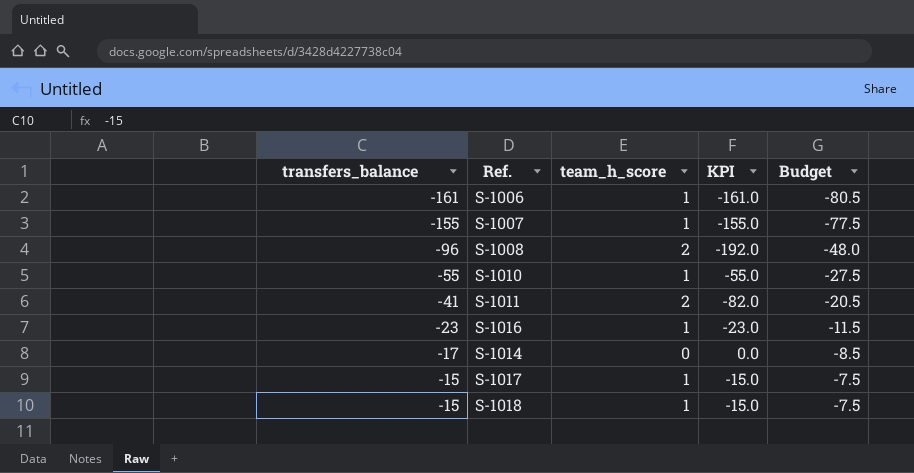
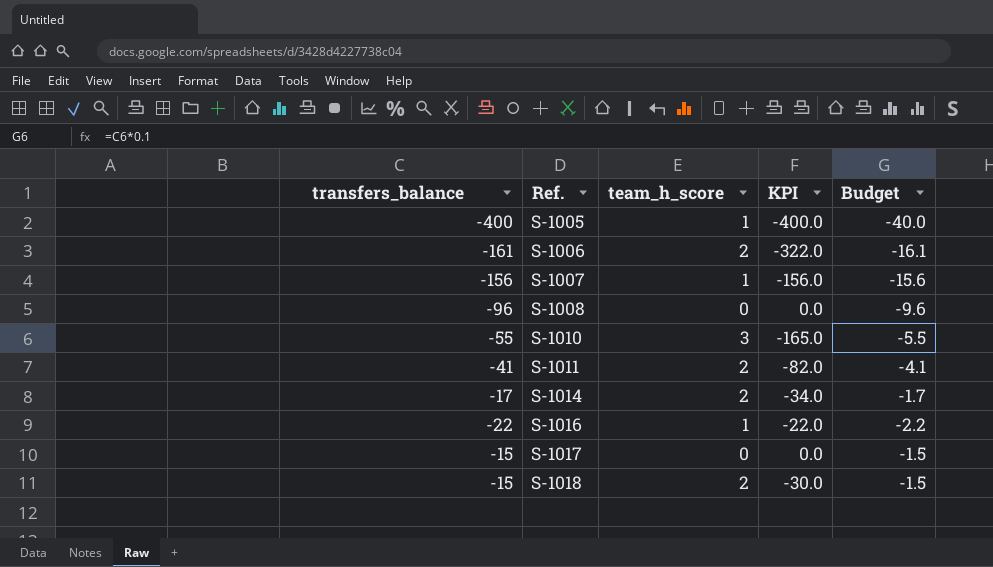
row order: transfers_balance ascending -> Ref. ascending
column Budget | formula: [transfers_balance] * 0.5 -> [transfers_balance] * 0.1
row S-1005: none -> -400 | 1 | -400.0 | -40.0
S-1006 | team_h_score: 1 -> 2
S-1006 | KPI: -161.0 -> -322.0
S-1007 | transfers_balance: -155 -> -156
S-1007 | KPI: -155.0 -> -156.0
S-1008 | team_h_score: 2 -> 0
S-1008 | KPI: -192.0 -> 0.0
S-1010 | team_h_score: 1 -> 3
S-1010 | KPI: -55.0 -> -165.0
S-1014 | team_h_score: 0 -> 2
S-1014 | KPI: 0.0 -> -34.0
S-1016 | transfers_balance: -23 -> -22
S-1016 | KPI: -23.0 -> -22.0
S-1017 | team_h_score: 1 -> 0
S-1017 | KPI: -15.0 -> 0.0
S-1018 | team_h_score: 1 -> 2
S-1018 | KPI: -15.0 -> -30.0

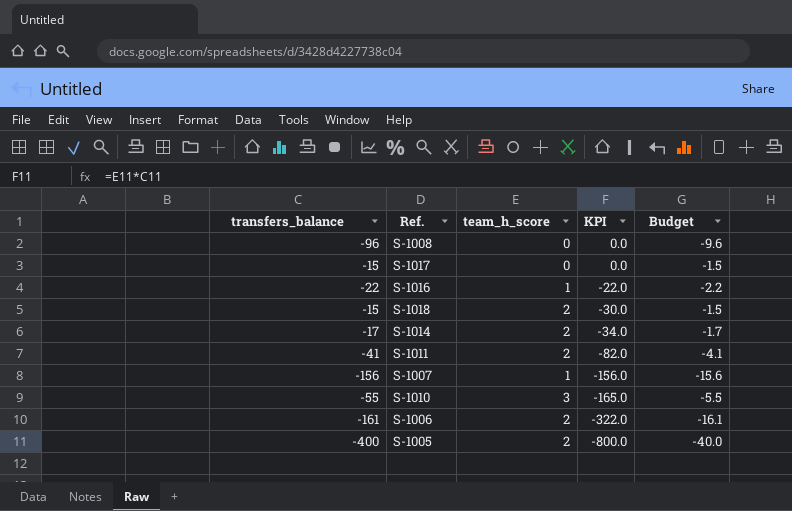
row order: Ref. ascending -> KPI descending
S-1005 | team_h_score: 1 -> 2
S-1005 | KPI: -400.0 -> -800.0

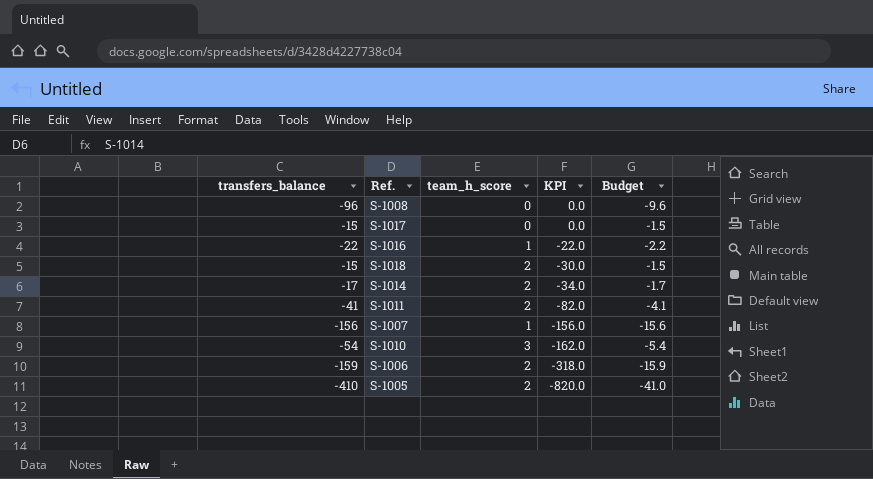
S-1010 | transfers_balance: -55 -> -54
S-1010 | KPI: -165.0 -> -162.0
S-1010 | Budget: -5.5 -> -5.4
S-1006 | transfers_balance: -161 -> -159
S-1006 | KPI: -322.0 -> -318.0
S-1006 | Budget: -16.1 -> -15.9
S-1005 | transfers_balance: -400 -> -410
S-1005 | KPI: -800.0 -> -820.0
S-1005 | Budget: -40.0 -> -41.0

